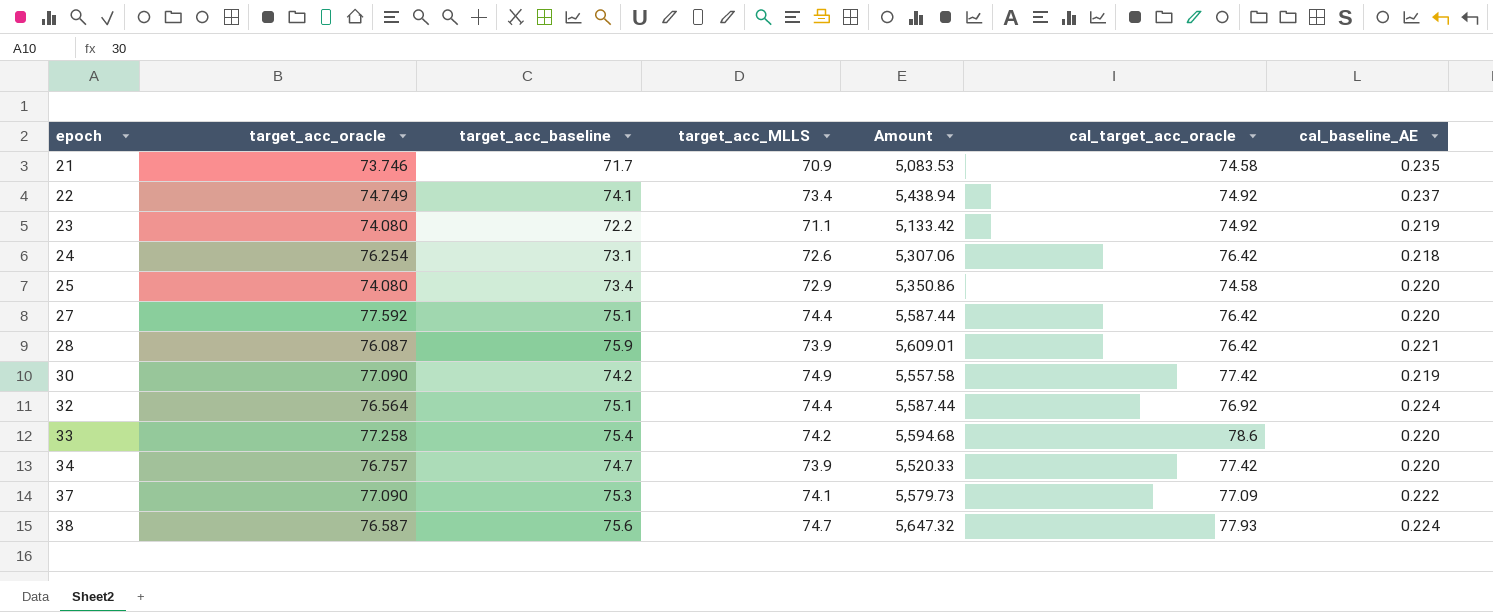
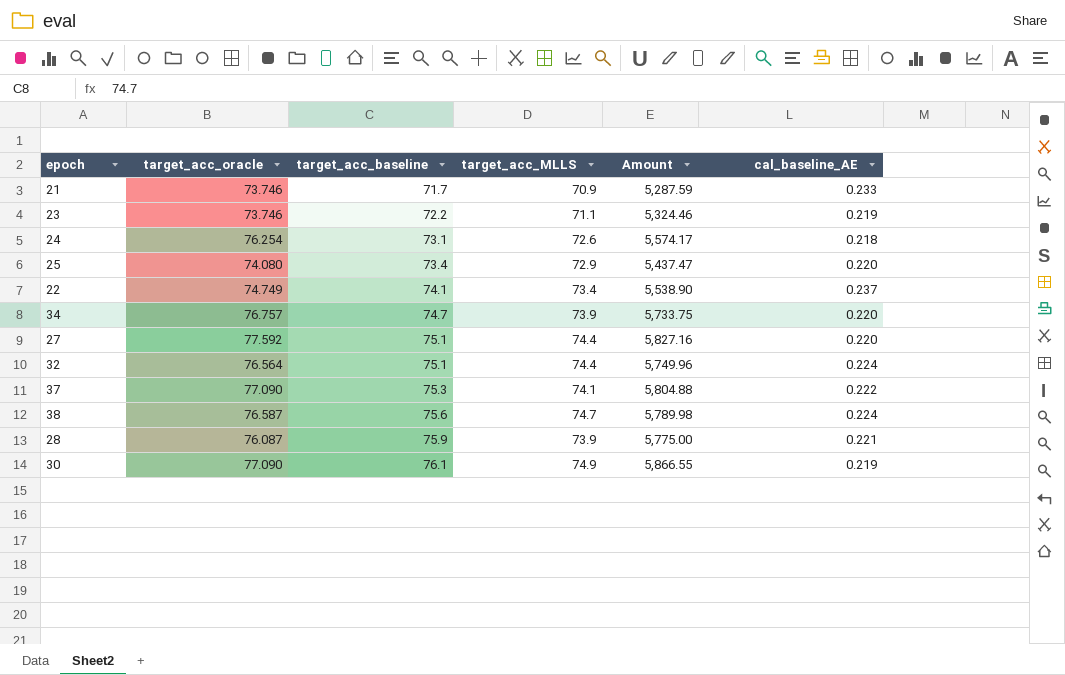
row order: epoch ascending -> target_acc_baseline ascending
column cal_target_acc_oracle | position: 6 -> none
column Amount | formula: [target_acc_baseline] * [target_acc_MLLS] -> [target_acc_oracle] * [target_acc_baseline]
row 33: 77.258 | 75.4 | 74.2 | 5,594.68 | 78.6 | 0.220 -> none
21 | cal_baseline_AE: 0.235 -> 0.233
23 | target_acc_oracle: 74.080 -> 73.746
30 | target_acc_baseline: 74.2 -> 76.1

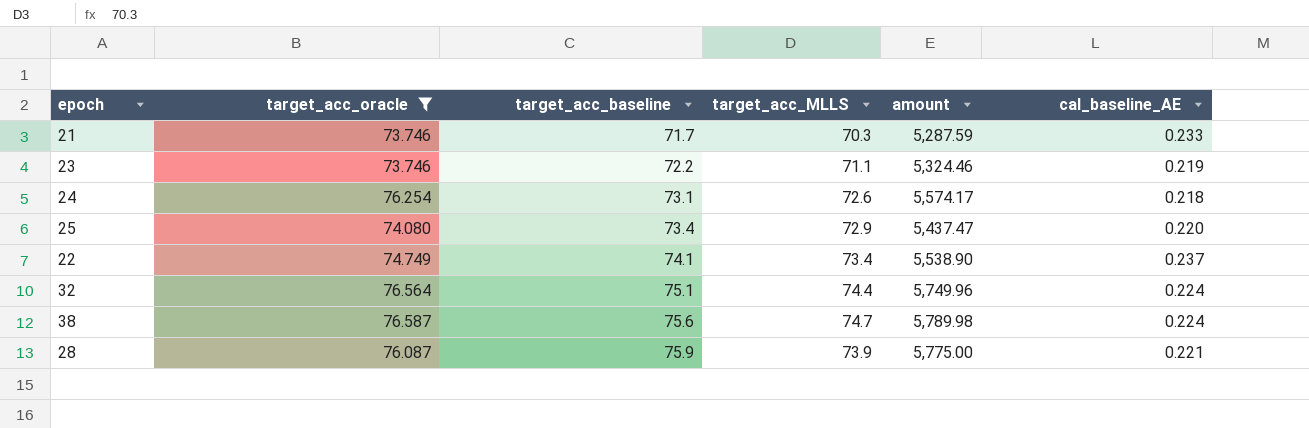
filter: none -> target_acc_oracle <= 76.587
column name: Amount -> amount
21 | target_acc_MLLS: 70.9 -> 70.3

